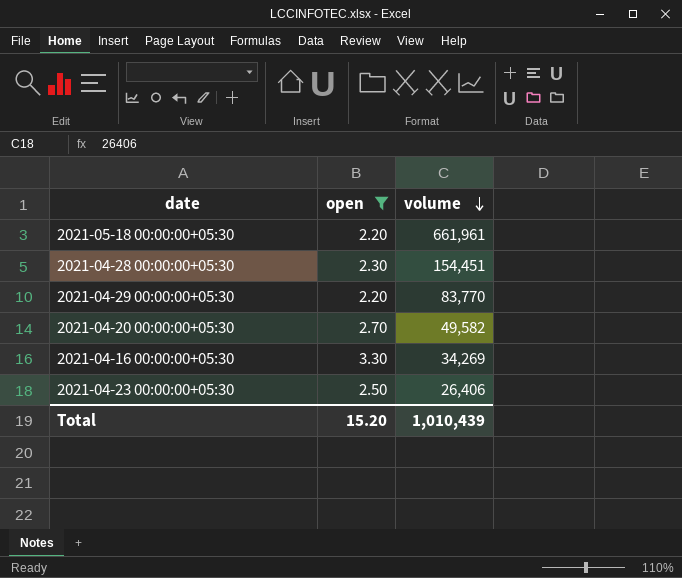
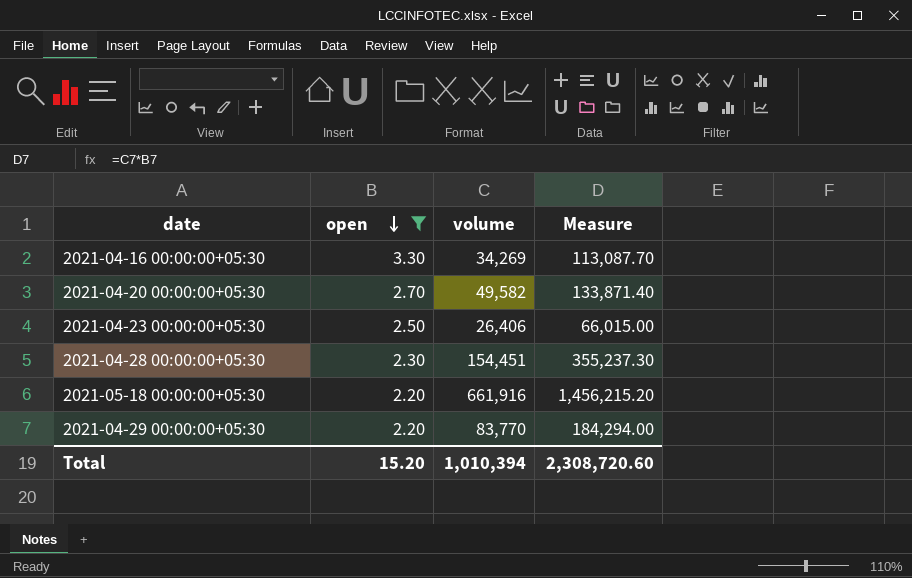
row order: volume descending -> open descending
column Measure | formula: none -> [open] * [volume]
2021-05-18 00:00:00+05:30 | volume: 661,961 -> 661,916
Total | volume: 1,010,439 -> 1,010,394

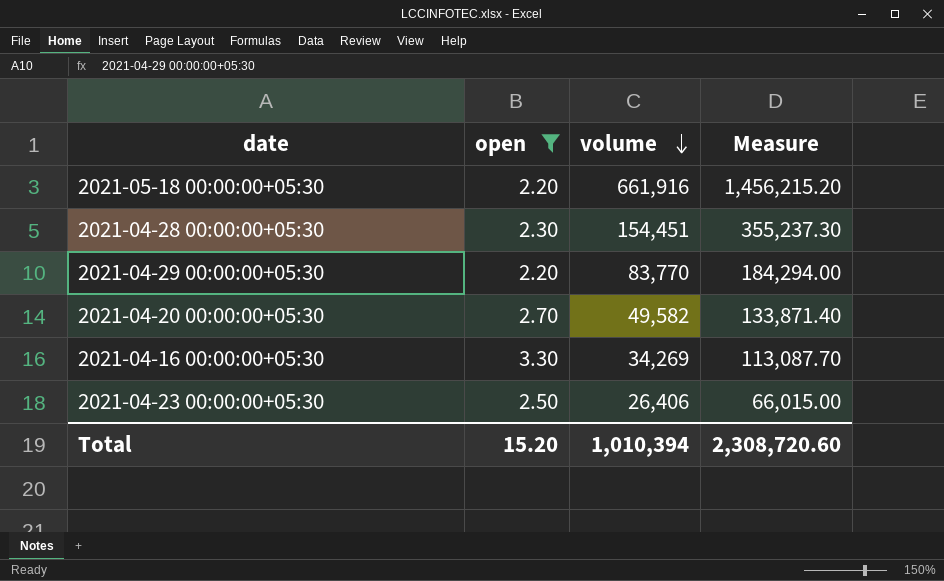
row order: open descending -> volume descending

